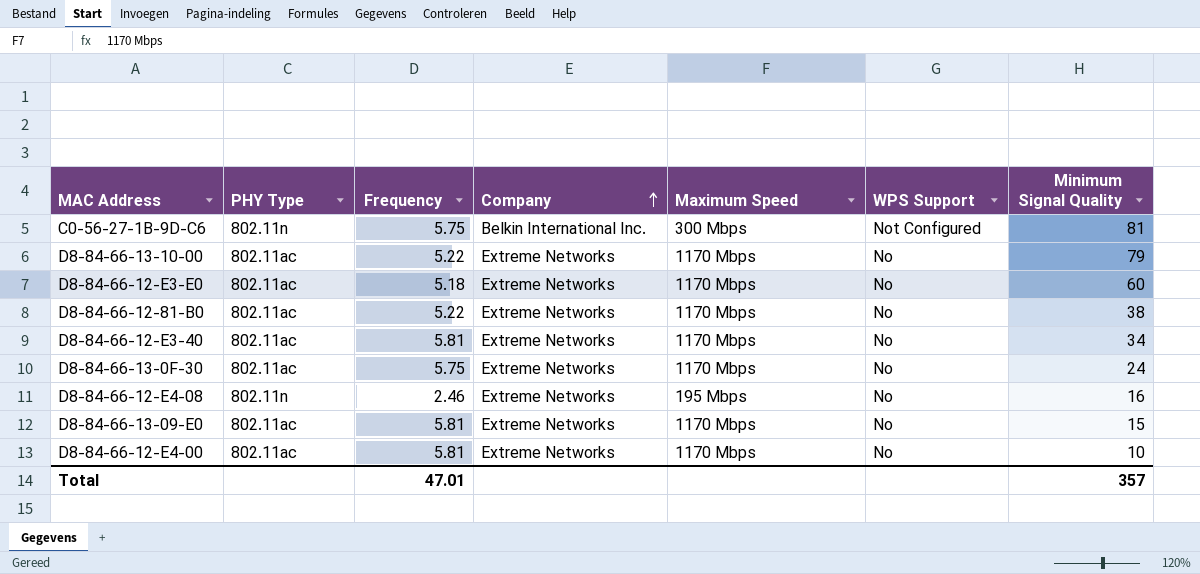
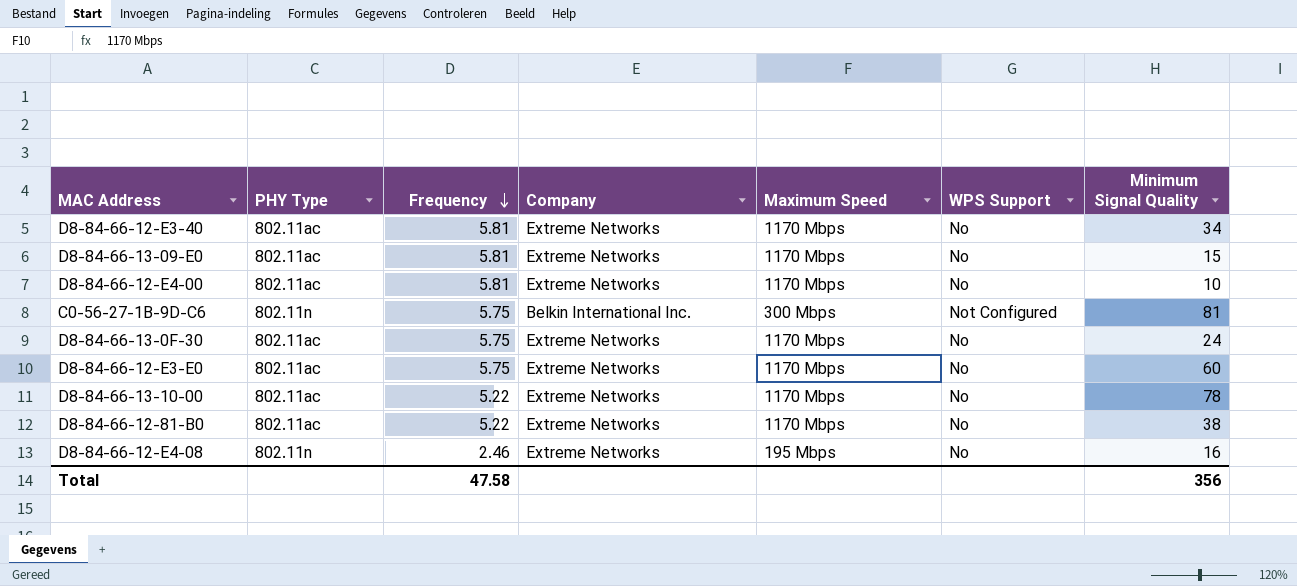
row order: Company ascending -> Frequency descending
D8-84-66-12-E3-E0 | Frequency: 5.18 -> 5.75
D8-84-66-13-10-00 | Minimum Signal Quality: 79 -> 78
Total | Frequency: 47.01 -> 47.58
Total | Minimum Signal Quality: 357 -> 356

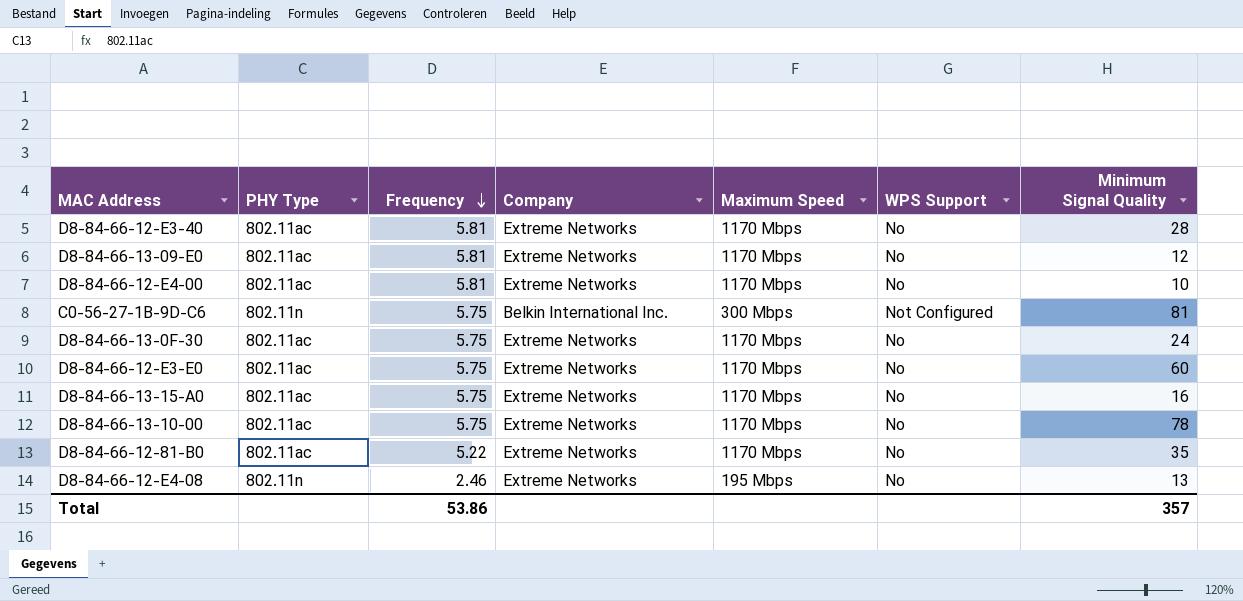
D8-84-66-12-E3-40 | Minimum Signal Quality: 34 -> 28
D8-84-66-13-09-E0 | Minimum Signal Quality: 15 -> 12
row D8-84-66-13-15-A0: none -> 802.11ac | 5.75 | Extreme Networks | 1170 Mbps | No | 16
D8-84-66-13-10-00 | Frequency: 5.22 -> 5.75
D8-84-66-12-81-B0 | Minimum Signal Quality: 38 -> 35
D8-84-66-12-E4-08 | Minimum Signal Quality: 16 -> 13
Total | Frequency: 47.58 -> 53.86
Total | Minimum Signal Quality: 356 -> 357

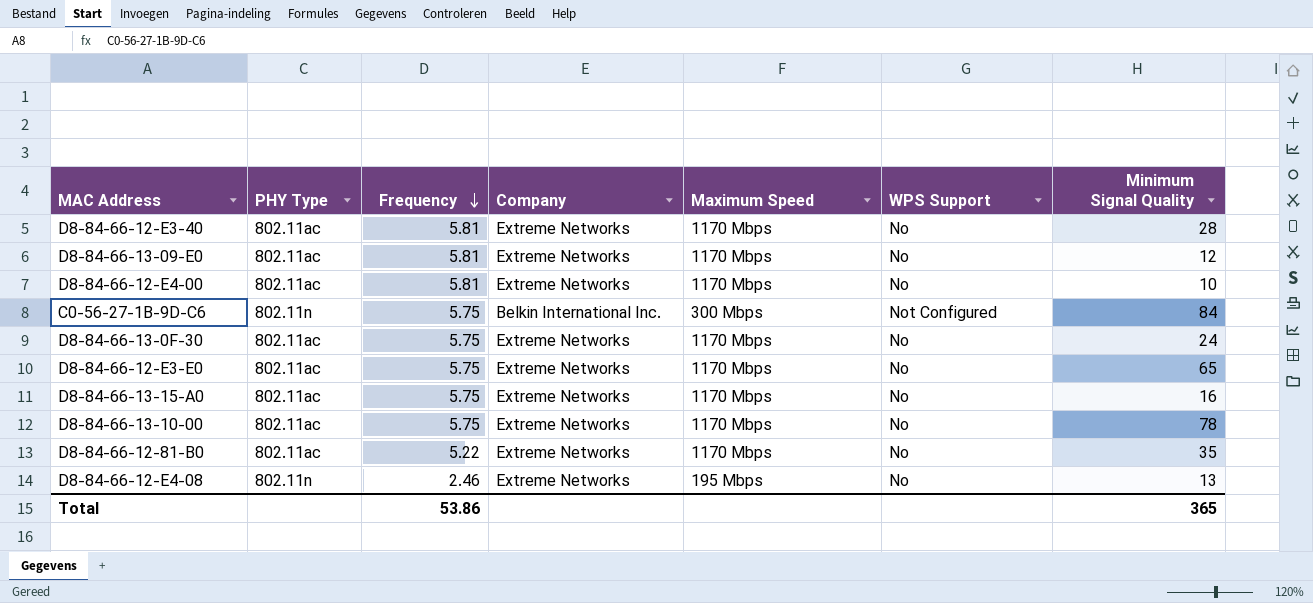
C0-56-27-1B-9D-C6 | Minimum Signal Quality: 81 -> 84
D8-84-66-12-E3-E0 | Minimum Signal Quality: 60 -> 65
Total | Minimum Signal Quality: 357 -> 365

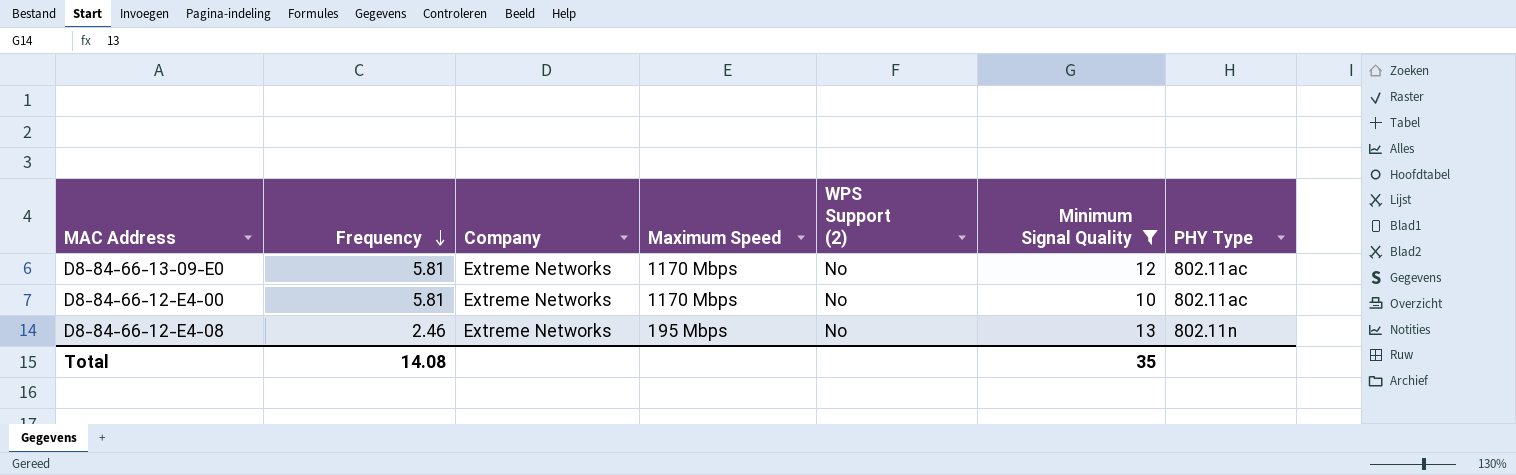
filter: none -> Minimum Signal Quality <= 13
column name: WPS Support -> WPS Support (2)
column PHY Type | position: 2 -> 7
Total | Frequency: 53.86 -> 14.08
Total | Minimum Signal Quality: 365 -> 35

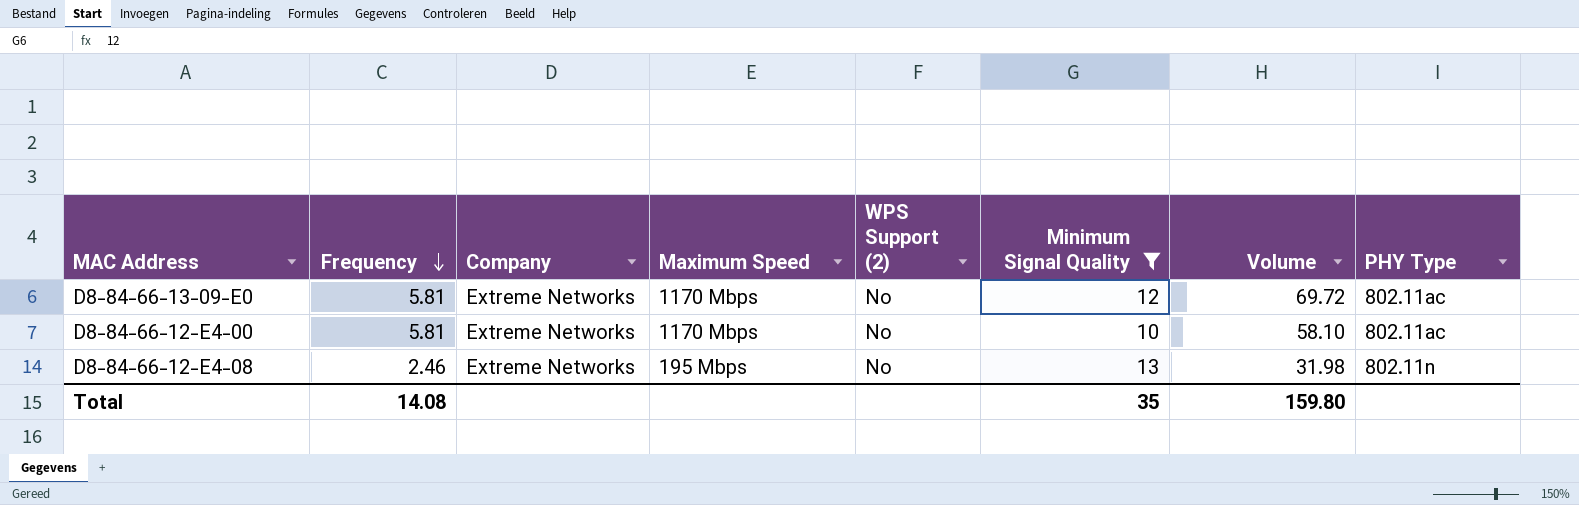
column Volume | formula: none -> [Frequency] * [Minimum Signal Quality]

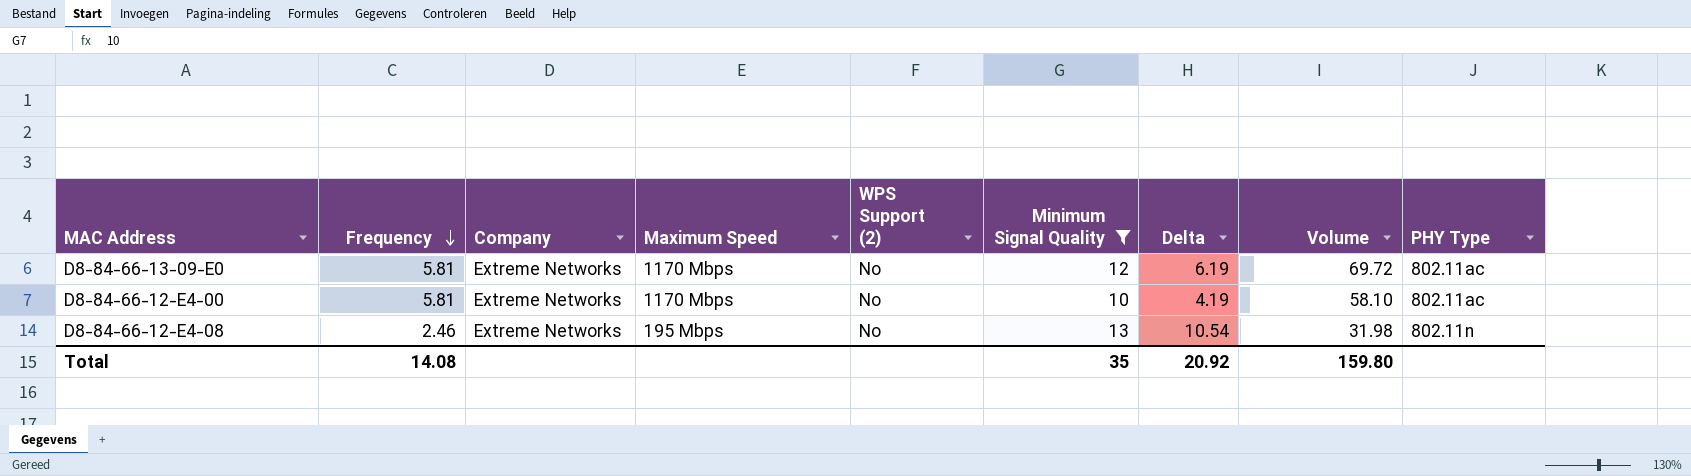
column Delta | formula: none -> [Minimum Signal Quality] - [Frequency]

